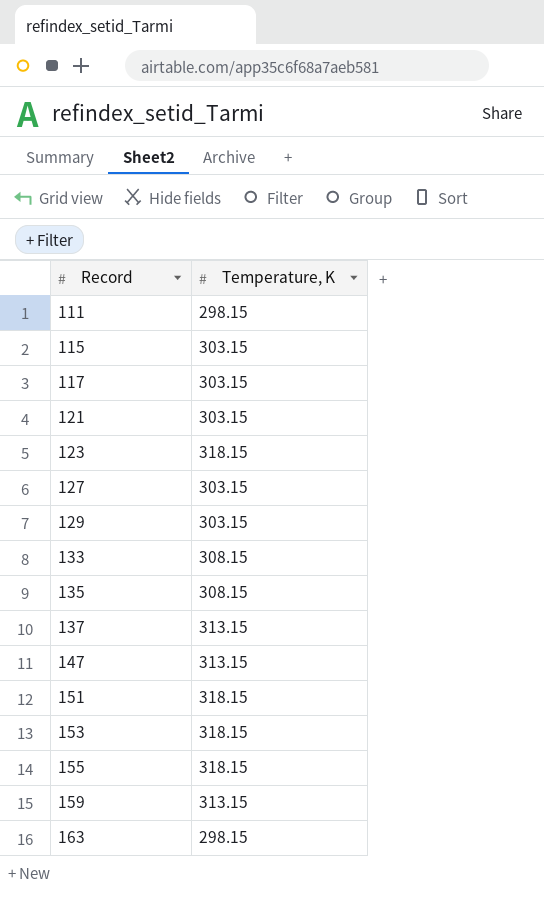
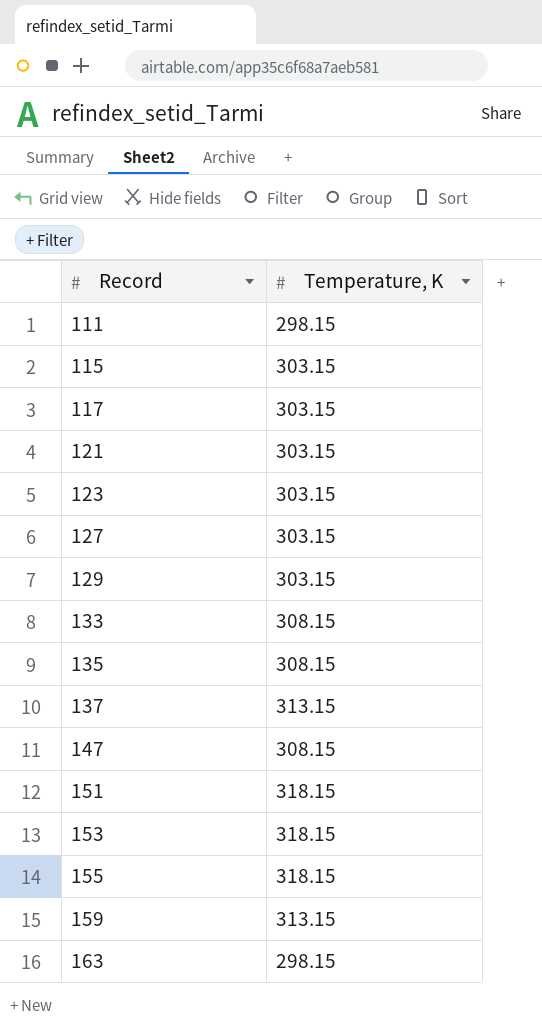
123 | Temperature, K: 318.15 -> 303.15
147 | Temperature, K: 313.15 -> 308.15

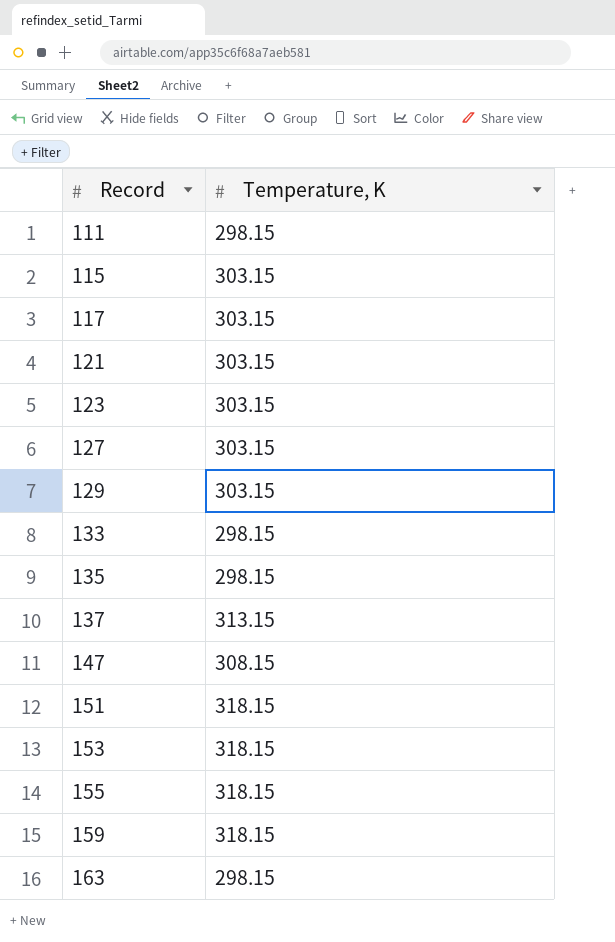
133 | Temperature, K: 308.15 -> 298.15
135 | Temperature, K: 308.15 -> 298.15
159 | Temperature, K: 313.15 -> 318.15

